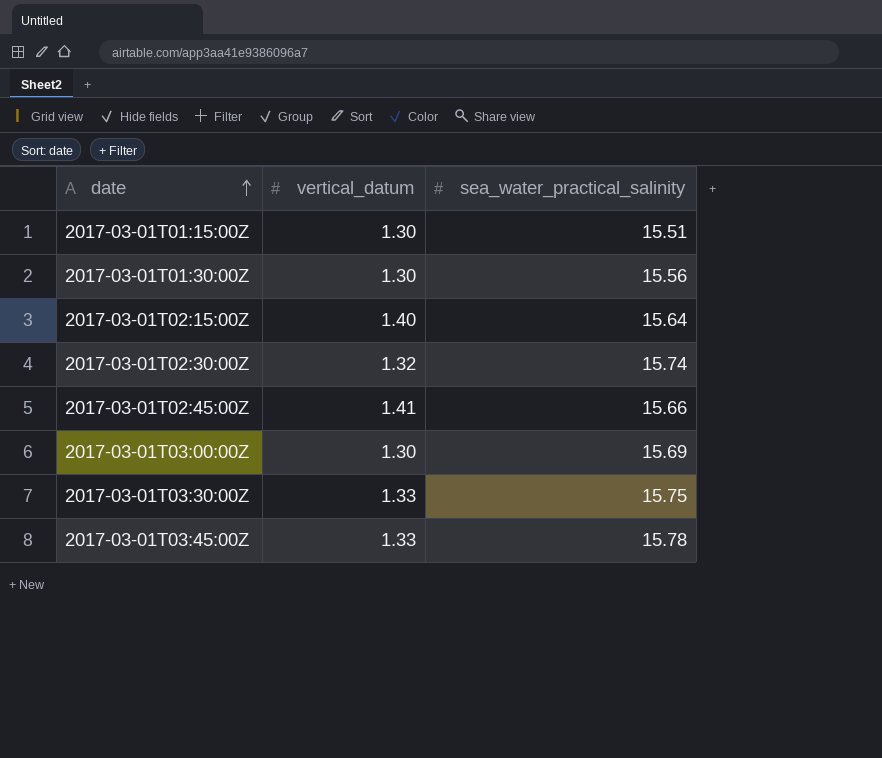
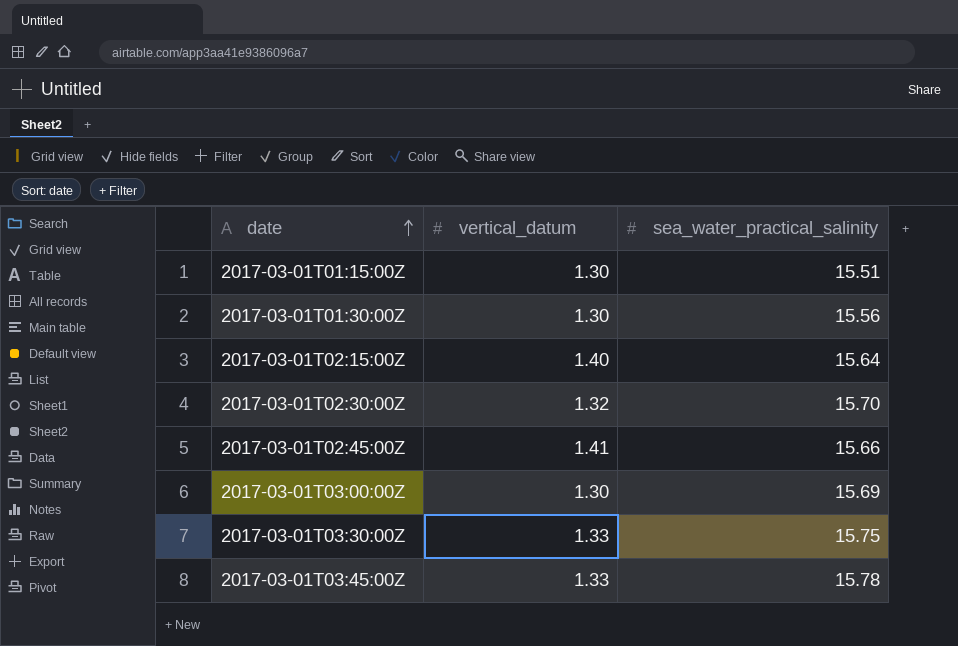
2017-03-01T02:30:00Z | sea_water_practical_salinity: 15.74 -> 15.70

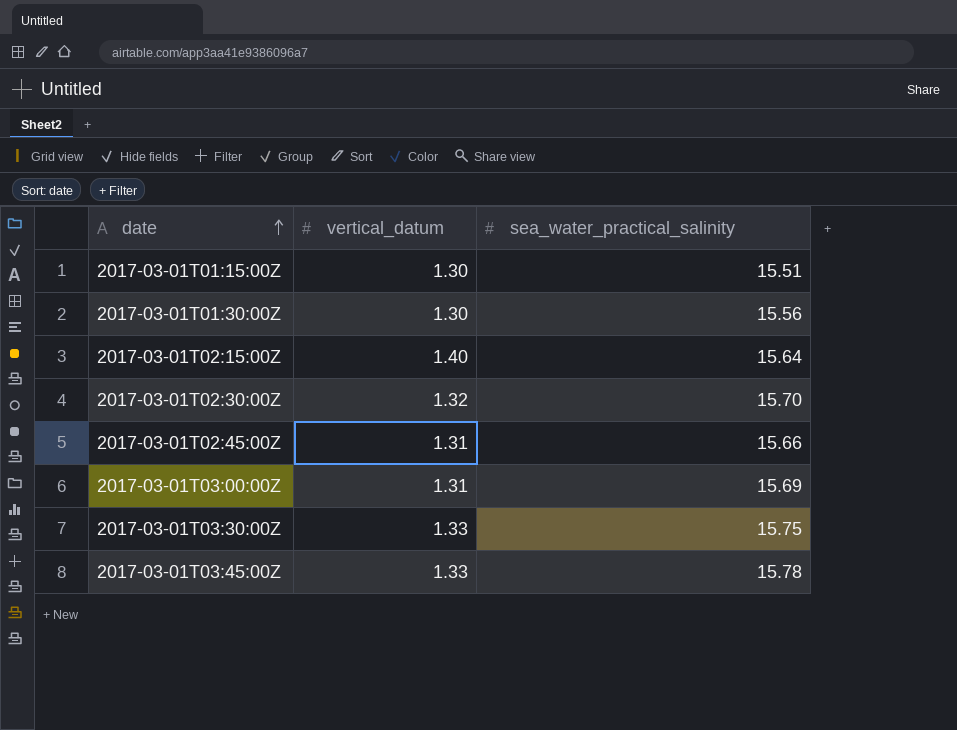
2017-03-01T02:45:00Z | vertical_datum: 1.41 -> 1.31
2017-03-01T03:00:00Z | vertical_datum: 1.30 -> 1.31

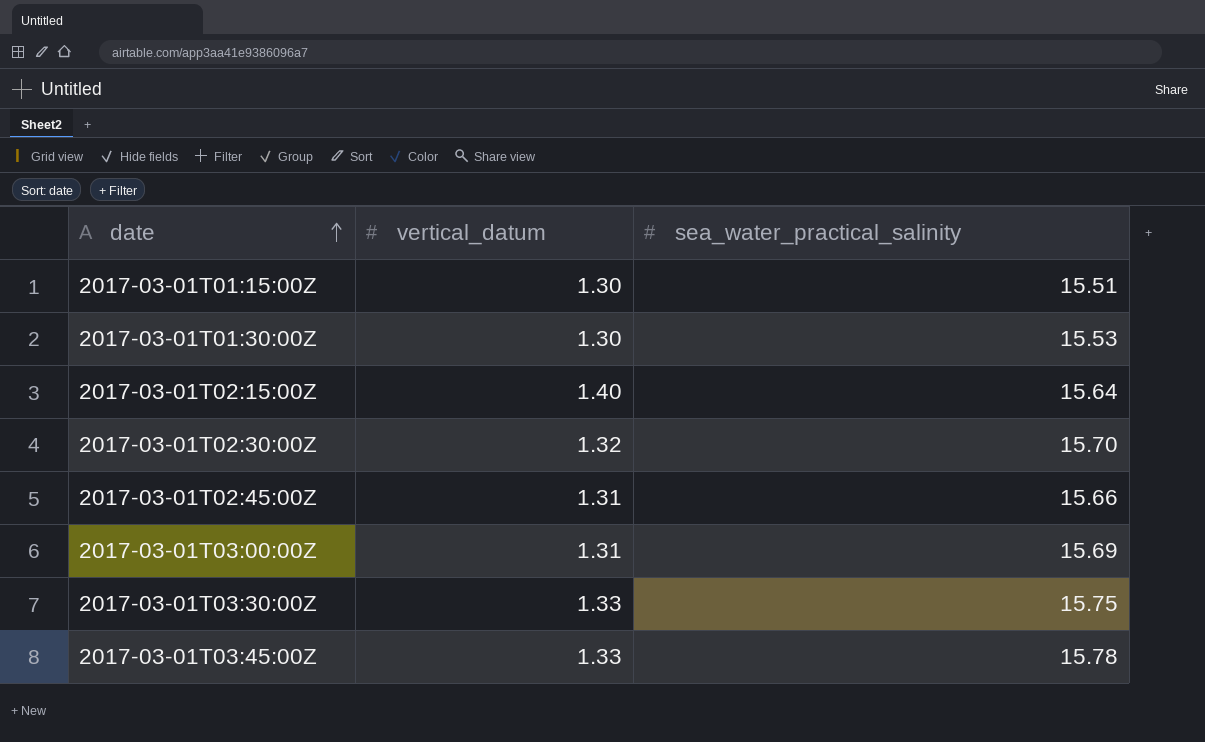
2017-03-01T01:30:00Z | sea_water_practical_salinity: 15.56 -> 15.53

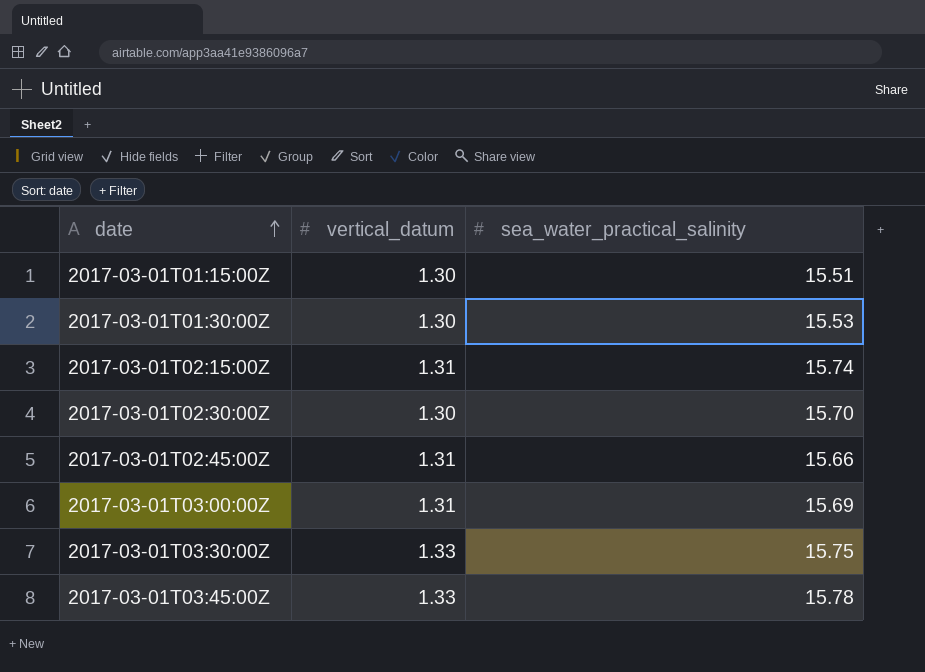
2017-03-01T02:15:00Z | vertical_datum: 1.40 -> 1.31
2017-03-01T02:15:00Z | sea_water_practical_salinity: 15.64 -> 15.74
2017-03-01T02:30:00Z | vertical_datum: 1.32 -> 1.30

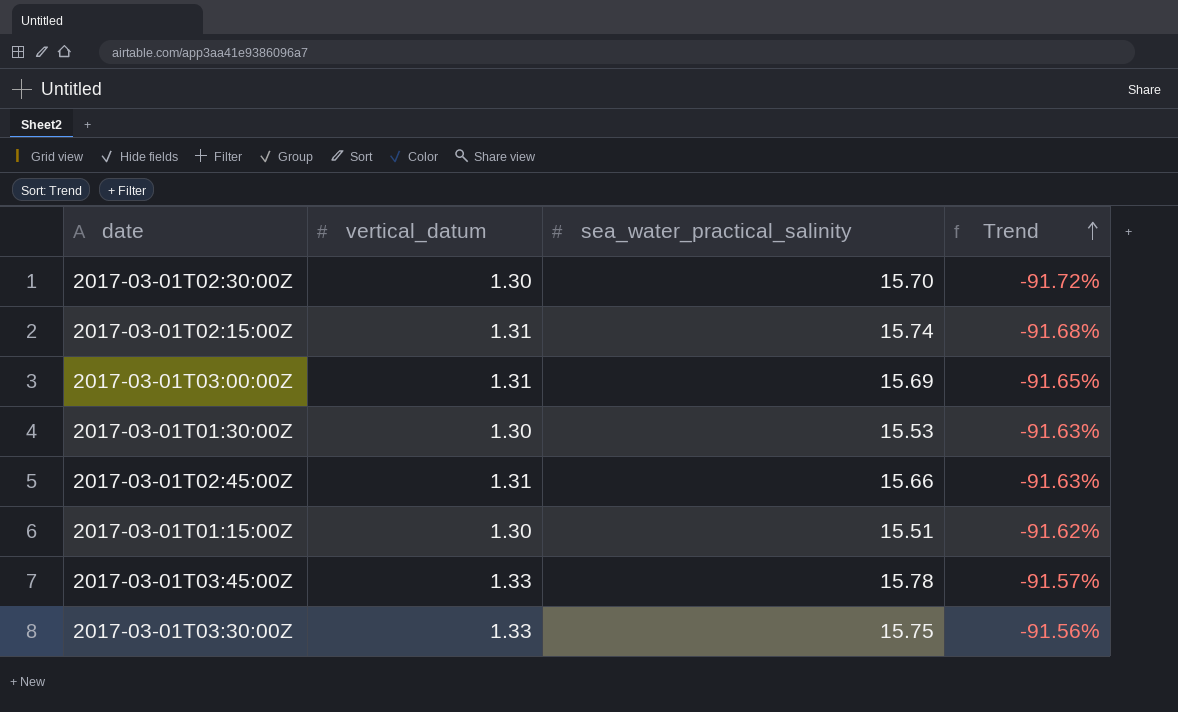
row order: date ascending -> Trend ascending
column Trend | formula: none -> ([vertical_datum] - [sea_water_practical_salinity]) / [sea_water_practical_salinity]

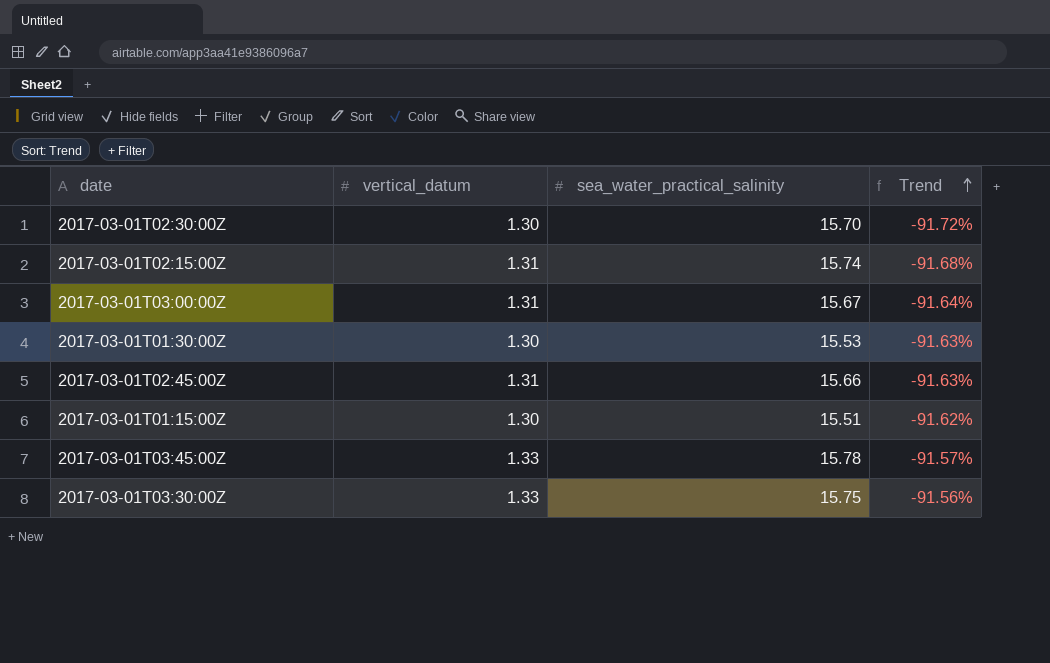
2017-03-01T03:00:00Z | sea_water_practical_salinity: 15.69 -> 15.67
2017-03-01T03:00:00Z | Trend: -91.65% -> -91.64%

